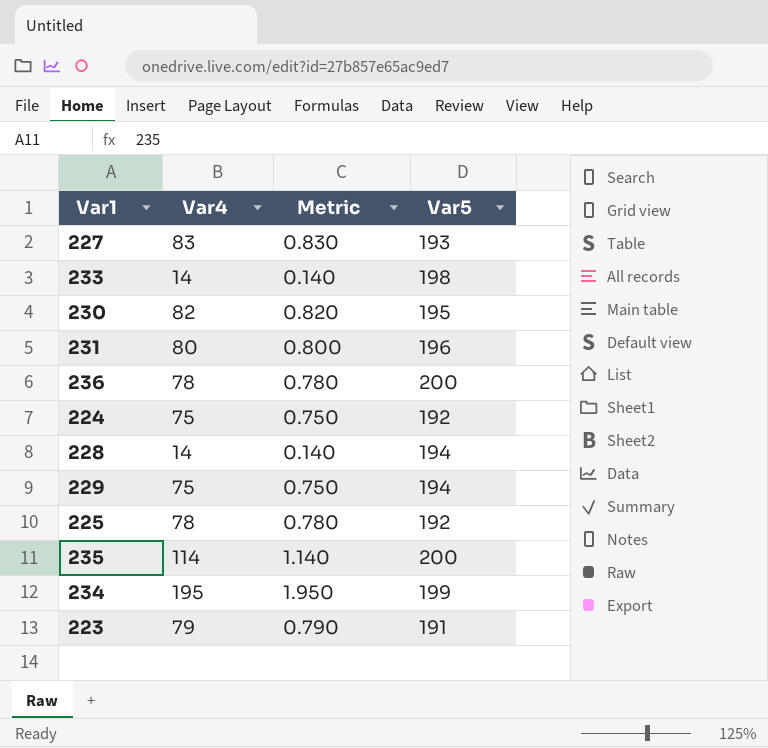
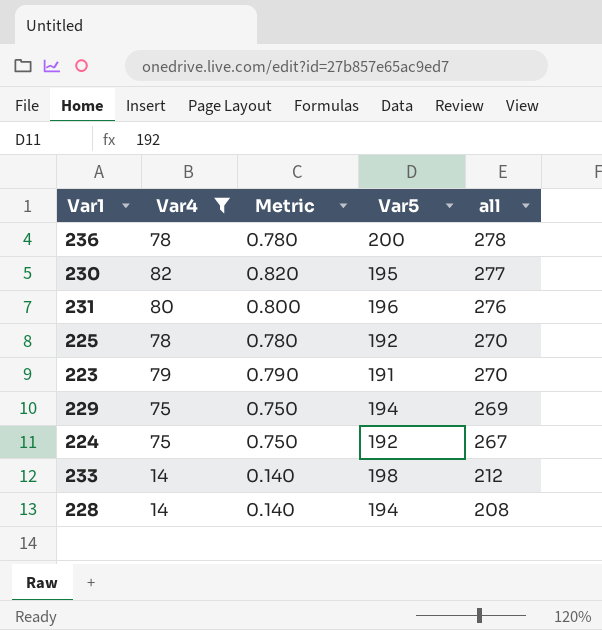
filter: none -> Var4 <= 82
row order: none -> all descending
column all | formula: none -> [Var4] + [Var5]

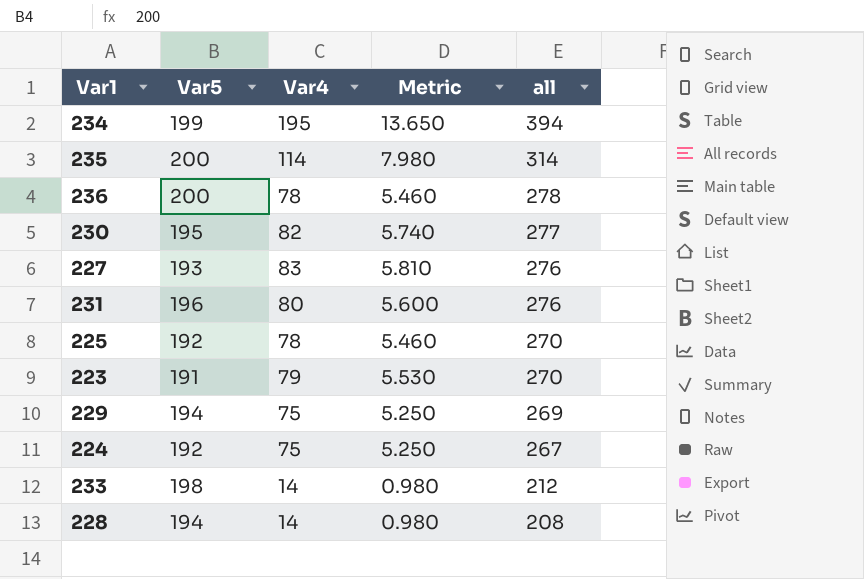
filter: Var4 <= 82 -> none
column Var5 | position: 4 -> 2
column Metric | formula: [Var4] * 0.01 -> [Var4] * 0.07

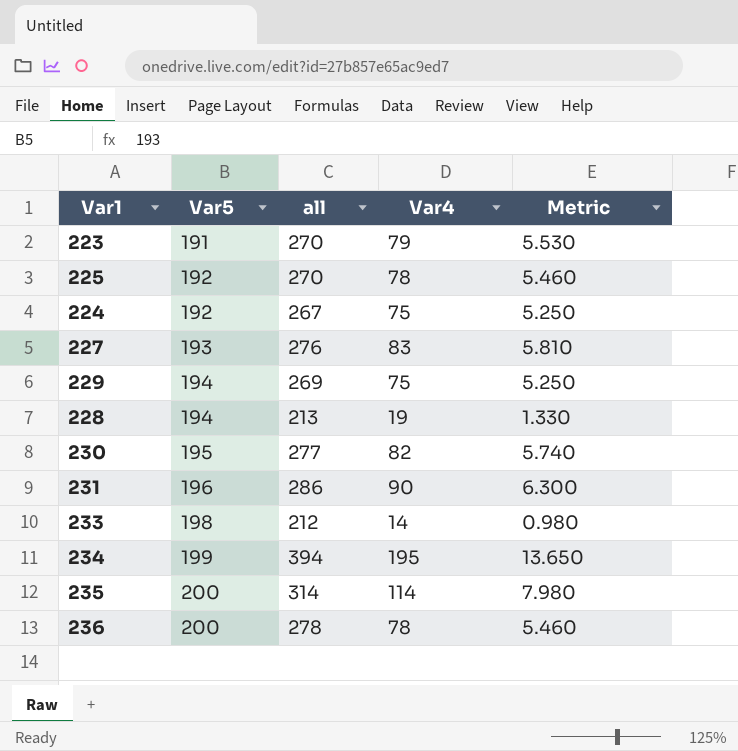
row order: all descending -> Var5 ascending
column all | position: 5 -> 3
228 | all: 208 -> 213
228 | Var4: 14 -> 19
228 | Metric: 0.980 -> 1.330
231 | all: 276 -> 286
231 | Var4: 80 -> 90
231 | Metric: 5.600 -> 6.300

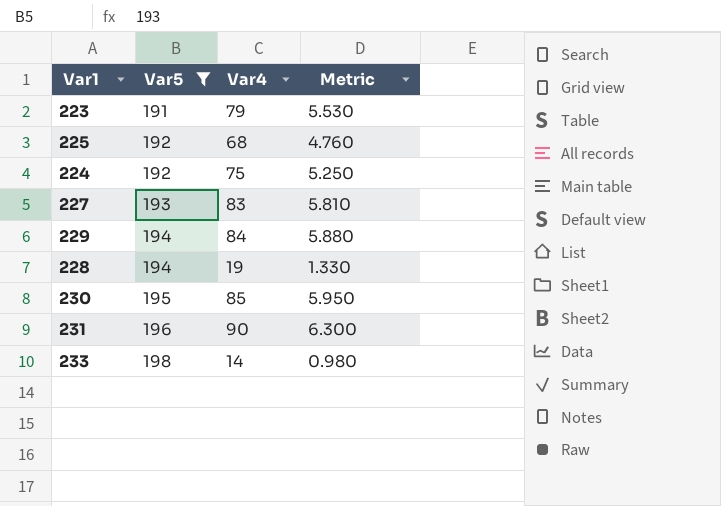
filter: none -> Var5 <= 198
column all | formula: [Var5] + [Var4] -> none
225 | Var4: 78 -> 68
225 | Metric: 5.460 -> 4.760
229 | Var4: 75 -> 84
229 | Metric: 5.250 -> 5.880
230 | Var4: 82 -> 85
230 | Metric: 5.740 -> 5.950

